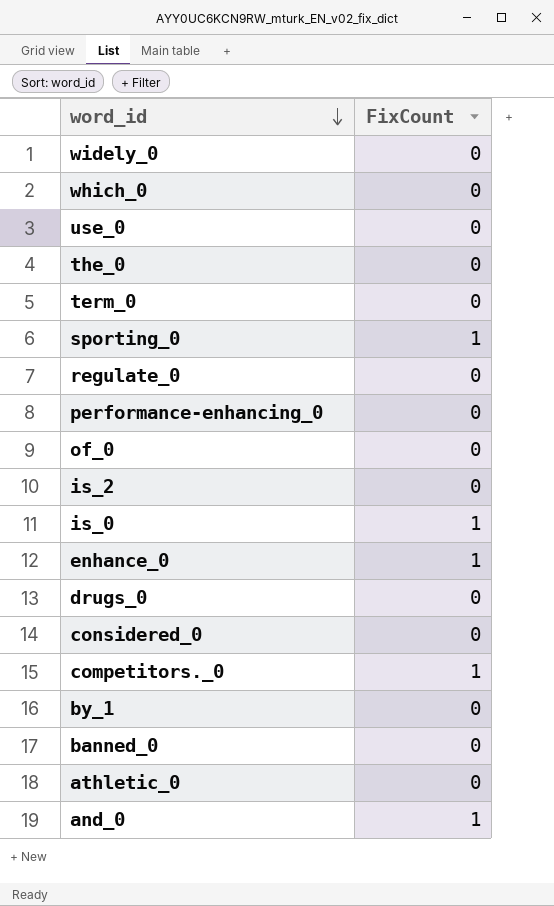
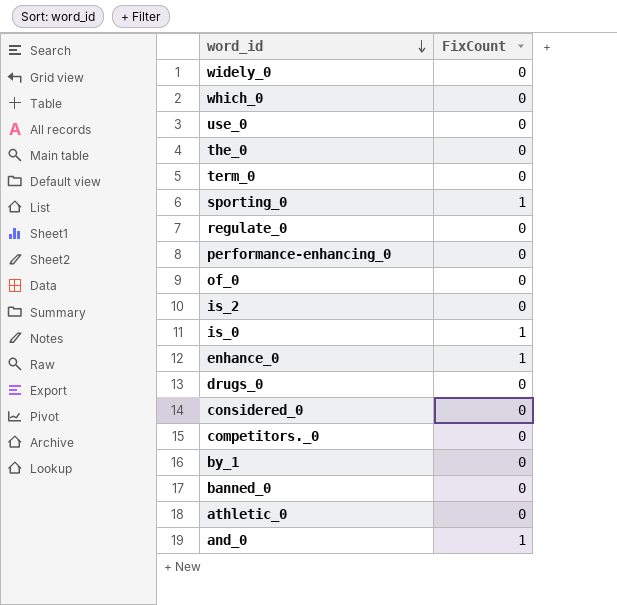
competitors._0 | FixCount: 1 -> 0

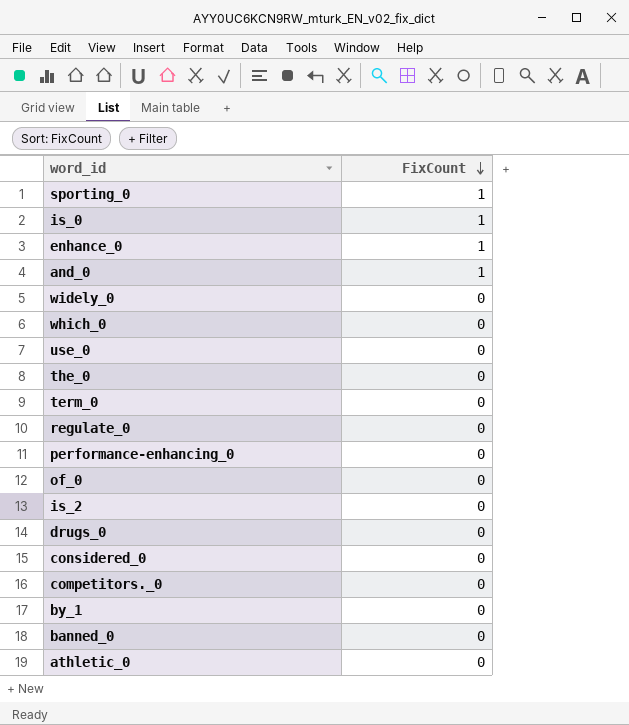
row order: word_id descending -> FixCount descending

